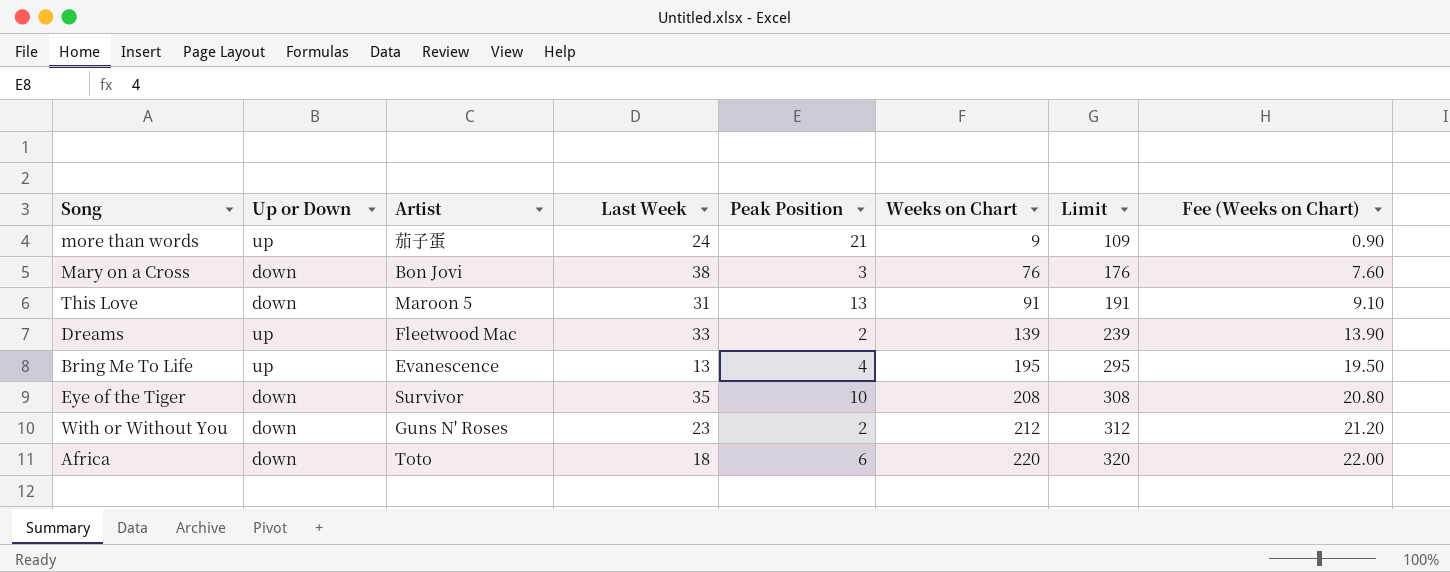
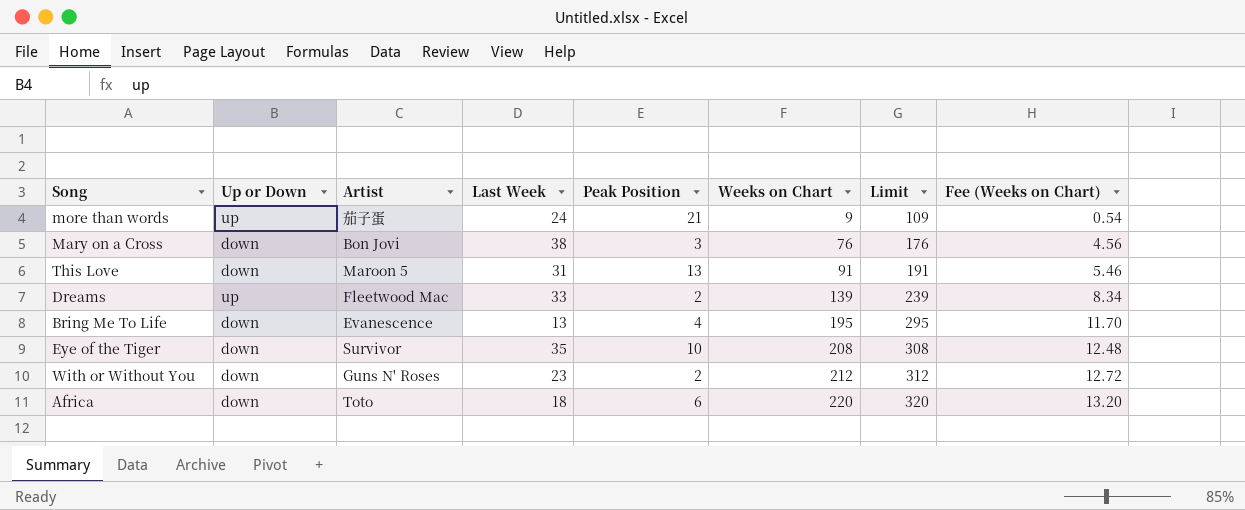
column Fee (Weeks on Chart) | formula: [Weeks on Chart] * 0.1 -> [Weeks on Chart] * 0.06
Bring Me To Life | Up or Down: up -> down

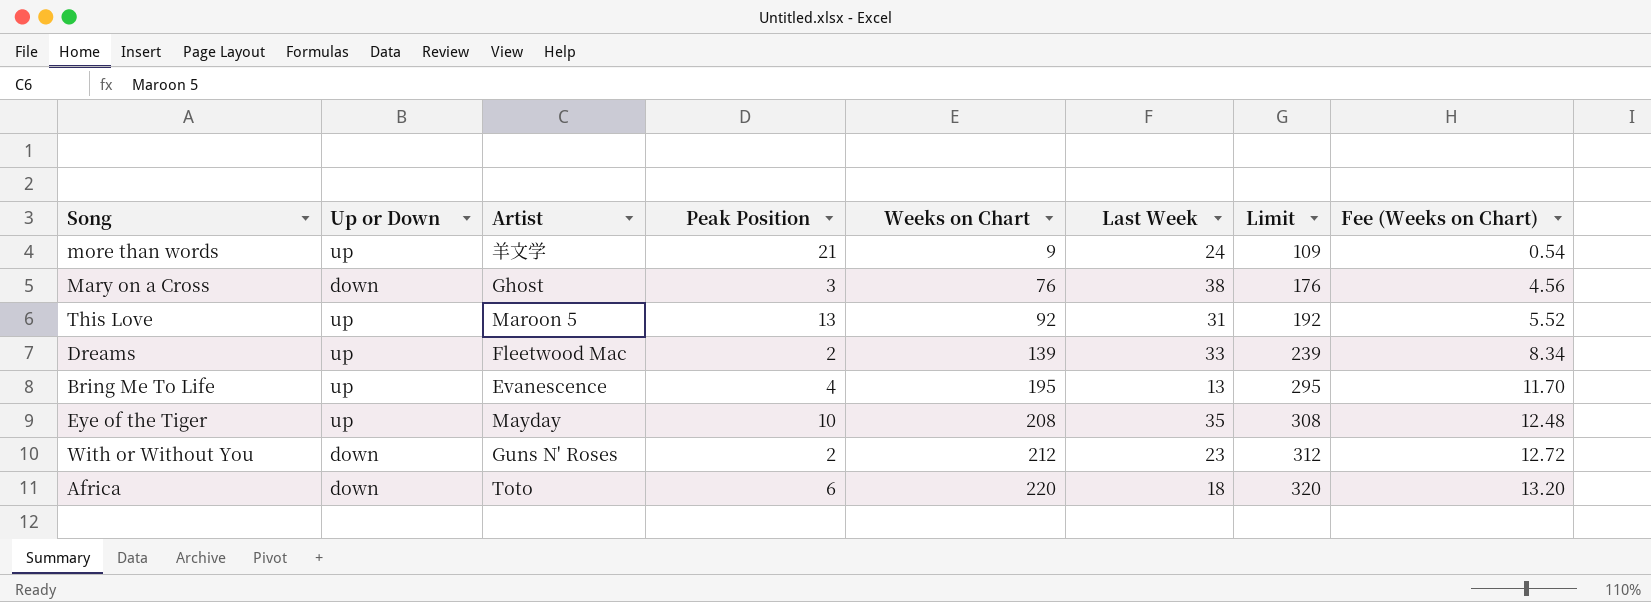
column Last Week | position: 4 -> 6
more than words | Artist: 茄子蛋 -> 羊文学
Mary on a Cross | Artist: Bon Jovi -> Ghost
This Love | Up or Down: down -> up
This Love | Weeks on Chart: 91 -> 92
This Love | Limit: 191 -> 192
This Love | Fee (Weeks on Chart): 5.46 -> 5.52
Bring Me To Life | Up or Down: down -> up
Eye of the Tiger | Up or Down: down -> up
Eye of the Tiger | Artist: Survivor -> Mayday

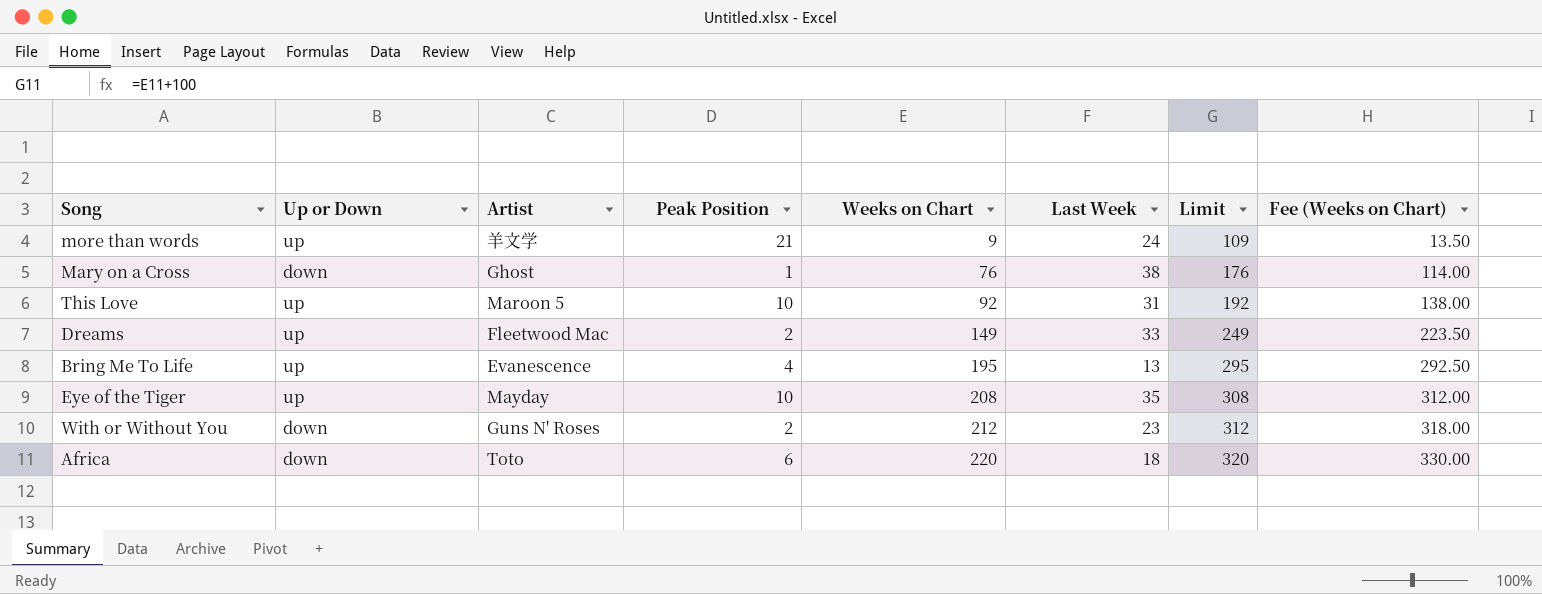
column Fee (Weeks on Chart) | formula: [Weeks on Chart] * 0.06 -> [Weeks on Chart] * 1.5
Mary on a Cross | Peak Position: 3 -> 1
This Love | Peak Position: 13 -> 10
Dreams | Weeks on Chart: 139 -> 149
Dreams | Limit: 239 -> 249

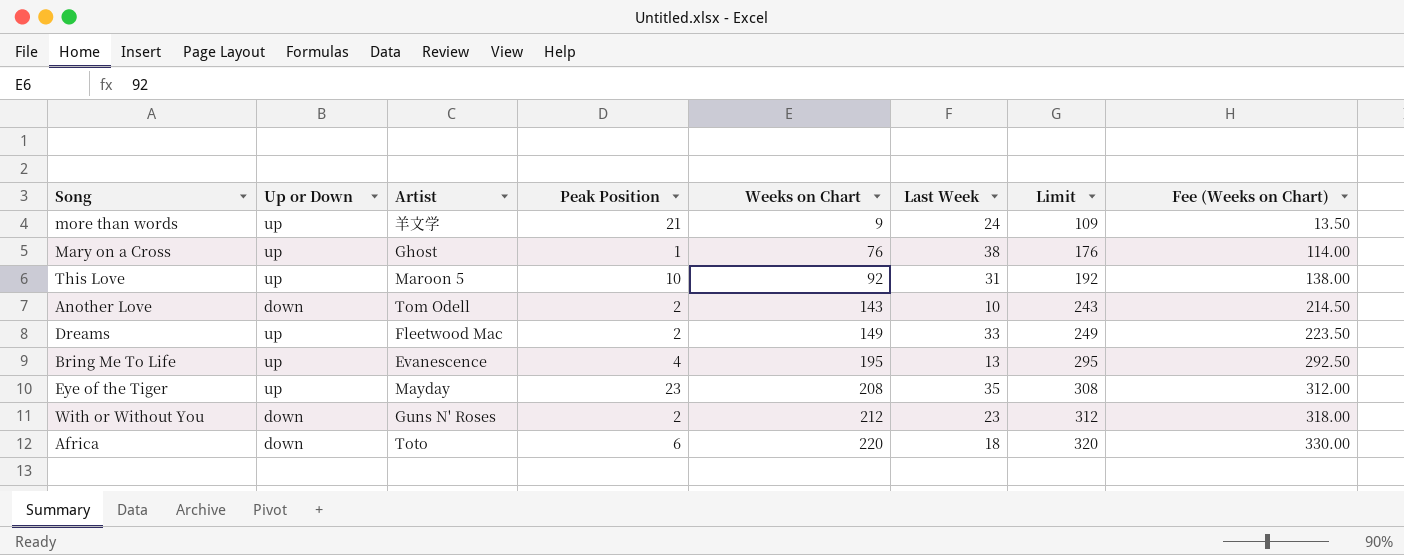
Mary on a Cross | Up or Down: down -> up
row Another Love: none -> down | Tom Odell | 2 | 143 | 10 | 243 | 214.50
Eye of the Tiger | Peak Position: 10 -> 23

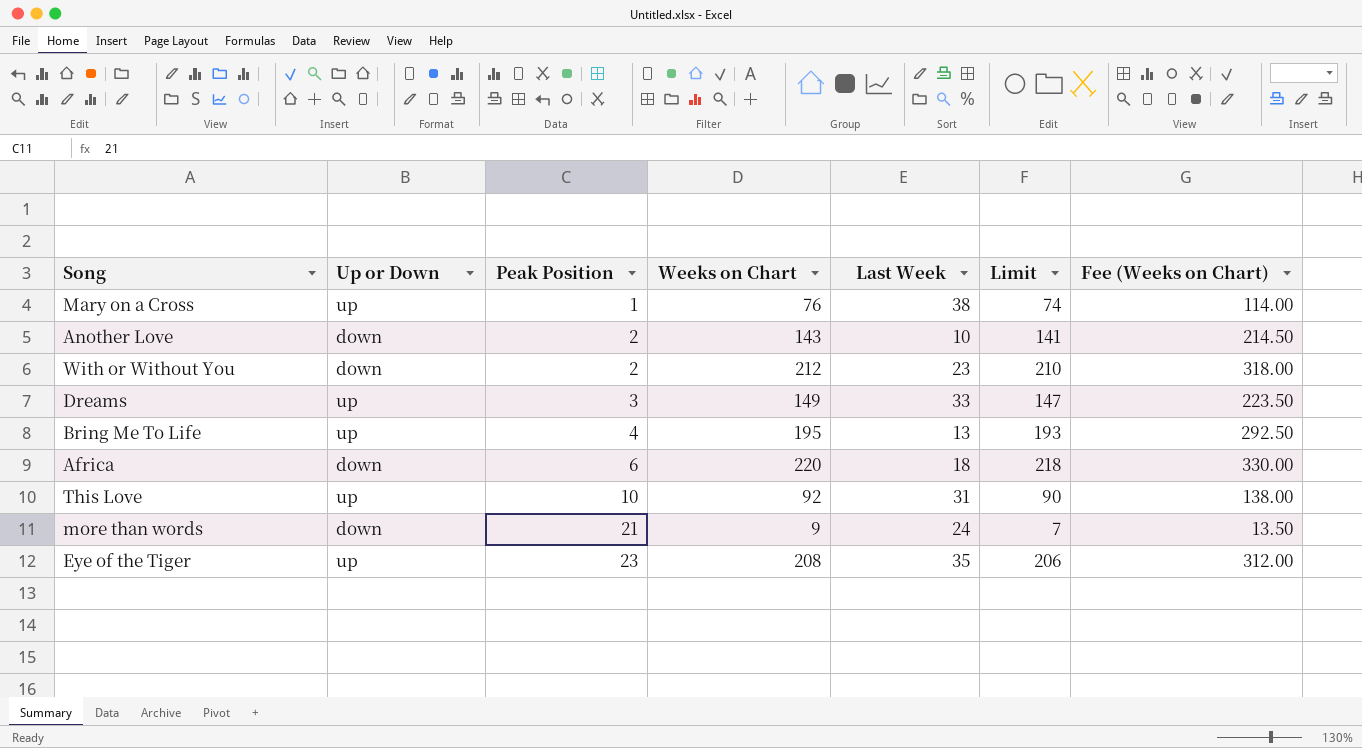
row order: Weeks on Chart ascending -> Peak Position ascending
column Artist | position: 3 -> none
column Limit | formula: [Weeks on Chart] + 100 -> [Weeks on Chart] - 2
Dreams | Peak Position: 2 -> 3
more than words | Up or Down: up -> down

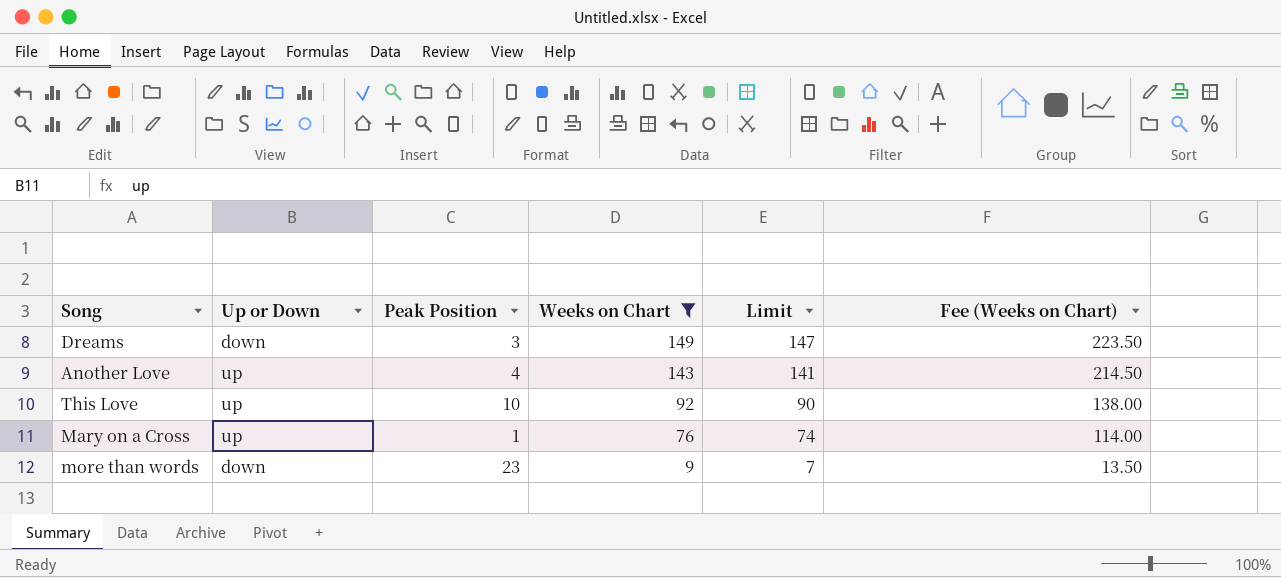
filter: none -> Weeks on Chart <= 149
row order: Peak Position ascending -> Weeks on Chart descending
column Last Week | position: 5 -> none
Dreams | Up or Down: up -> down
Another Love | Up or Down: down -> up
Another Love | Peak Position: 2 -> 4
more than words | Peak Position: 21 -> 23

